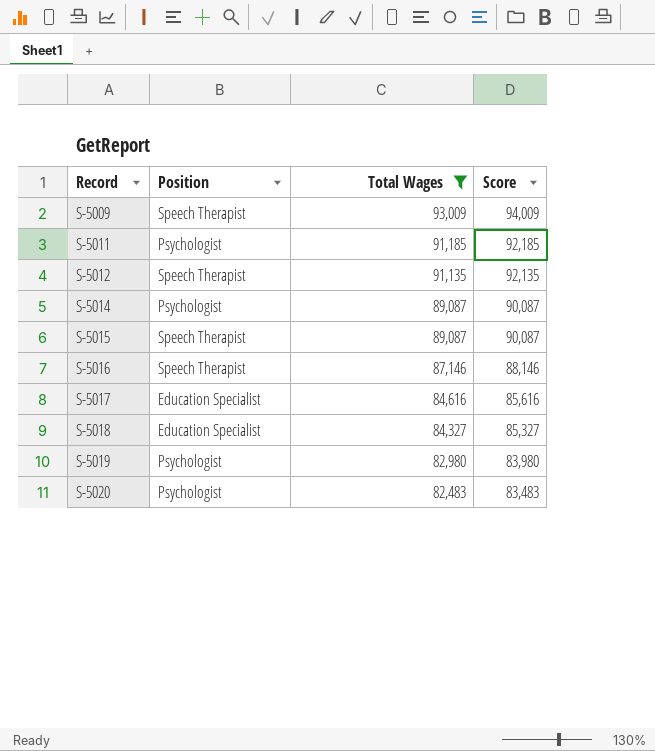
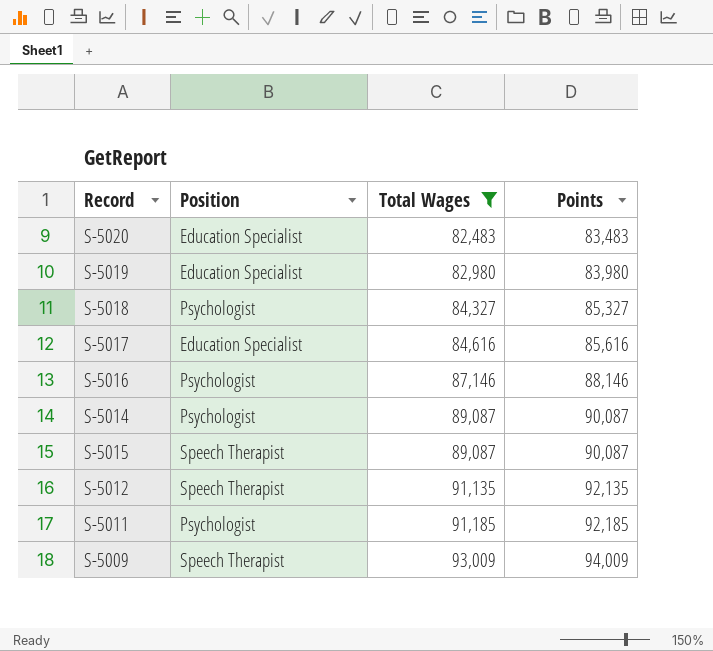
row order: Record ascending -> Total Wages ascending
column name: Score -> Points
S-5020 | Position: Psychologist -> Education Specialist
S-5019 | Position: Psychologist -> Education Specialist
S-5018 | Position: Education Specialist -> Psychologist
S-5016 | Position: Speech Therapist -> Psychologist

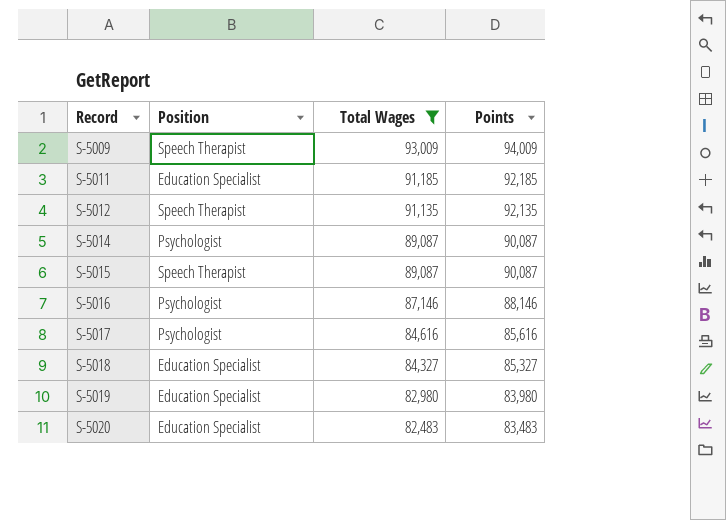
row order: Total Wages ascending -> Record ascending
S-5011 | Position: Psychologist -> Education Specialist
S-5017 | Position: Education Specialist -> Psychologist
S-5018 | Position: Psychologist -> Education Specialist

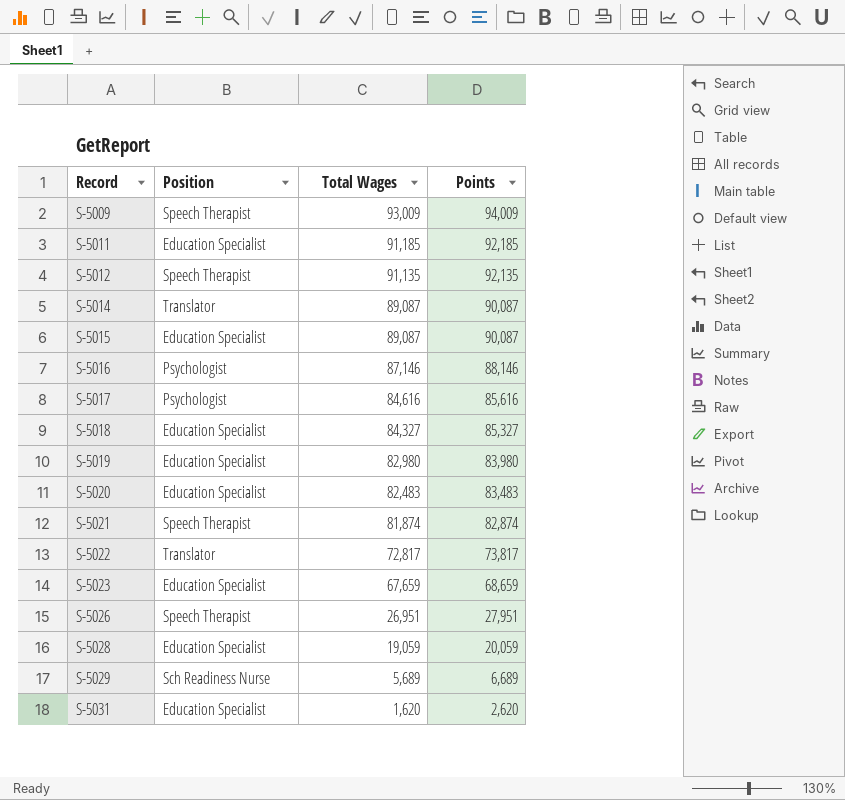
filter: Total Wages >= 82,483 -> none
S-5014 | Position: Psychologist -> Translator
S-5015 | Position: Speech Therapist -> Education Specialist

